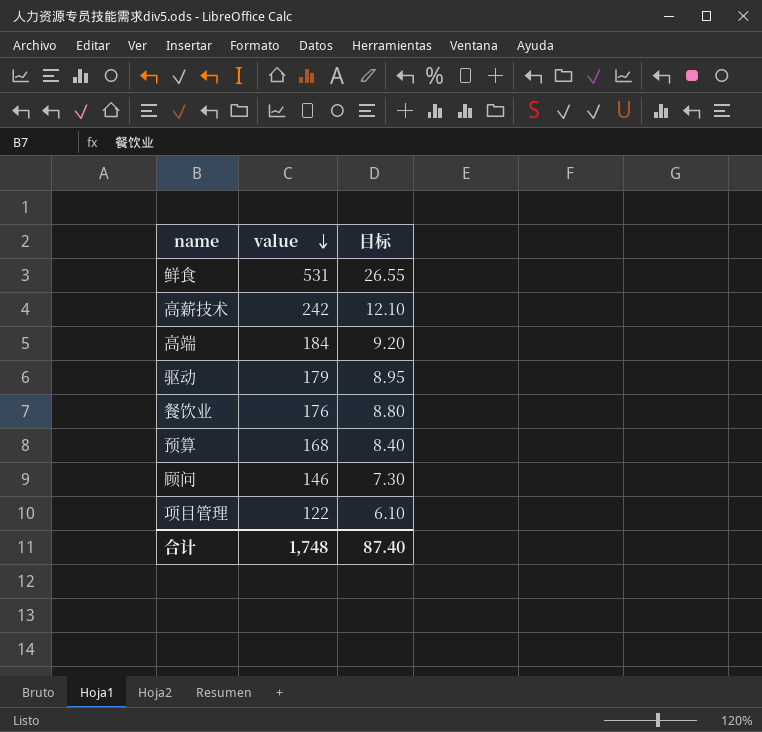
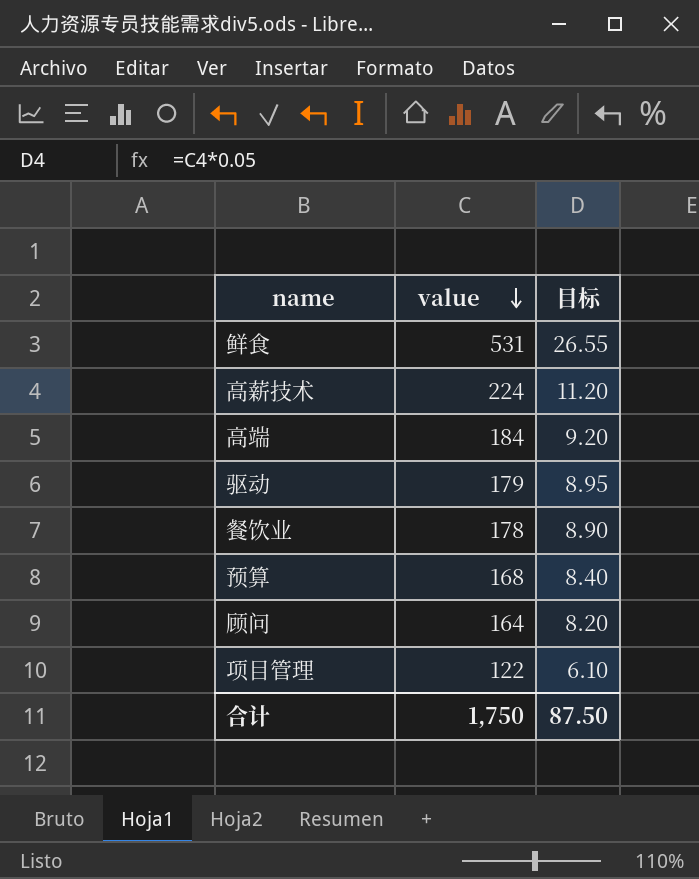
高薪技术 | value: 242 -> 224
高薪技术 | 目标: 12.10 -> 11.20
餐饮业 | value: 176 -> 178
餐饮业 | 目标: 8.80 -> 8.90
顾问 | value: 146 -> 164
顾问 | 目标: 7.30 -> 8.20
合计 | value: 1,748 -> 1,750
合计 | 目标: 87.40 -> 87.50

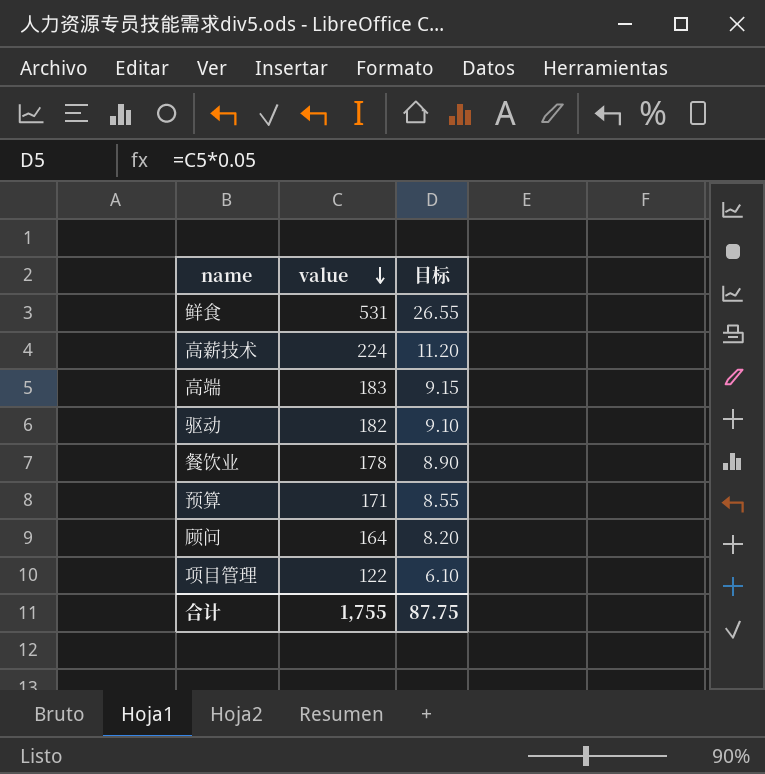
高端 | value: 184 -> 183
高端 | 目标: 9.20 -> 9.15
驱动 | value: 179 -> 182
驱动 | 目标: 8.95 -> 9.10
预算 | value: 168 -> 171
预算 | 目标: 8.40 -> 8.55
合计 | value: 1,750 -> 1,755
合计 | 目标: 87.50 -> 87.75

